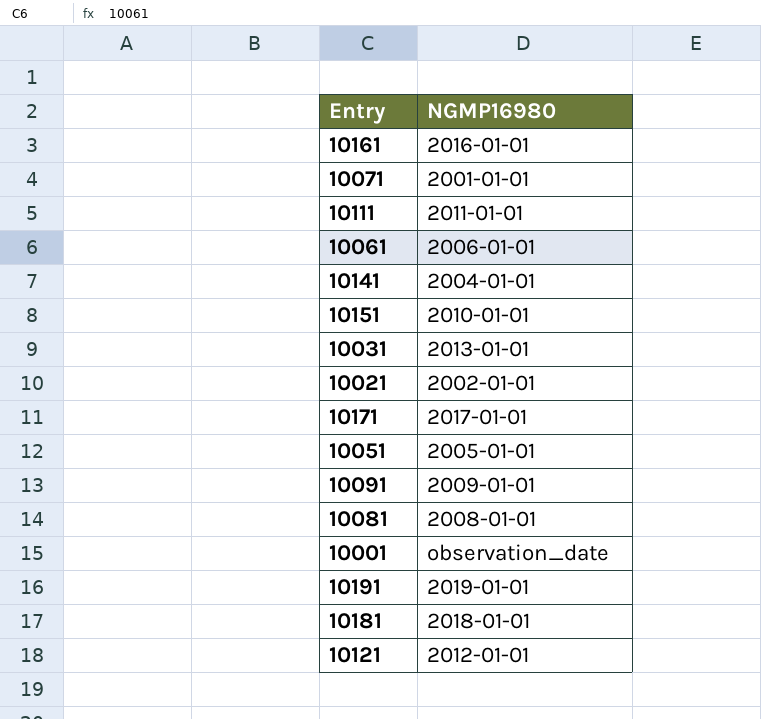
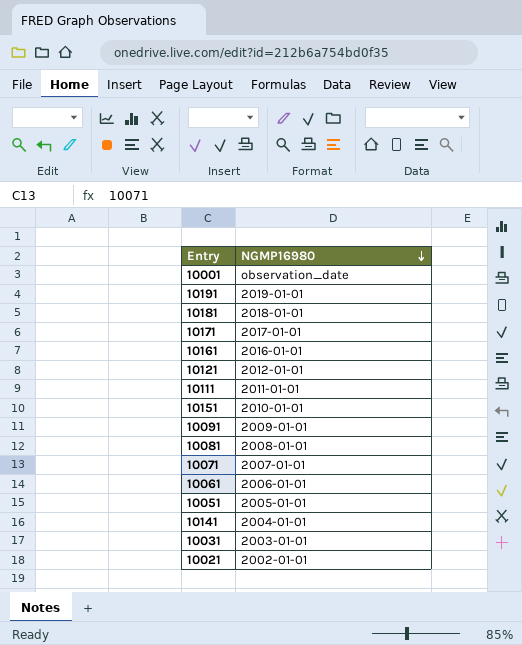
row order: none -> NGMP16980 descending
10071 | NGMP16980: 2001-01-01 -> 2007-01-01
10031 | NGMP16980: 2013-01-01 -> 2003-01-01

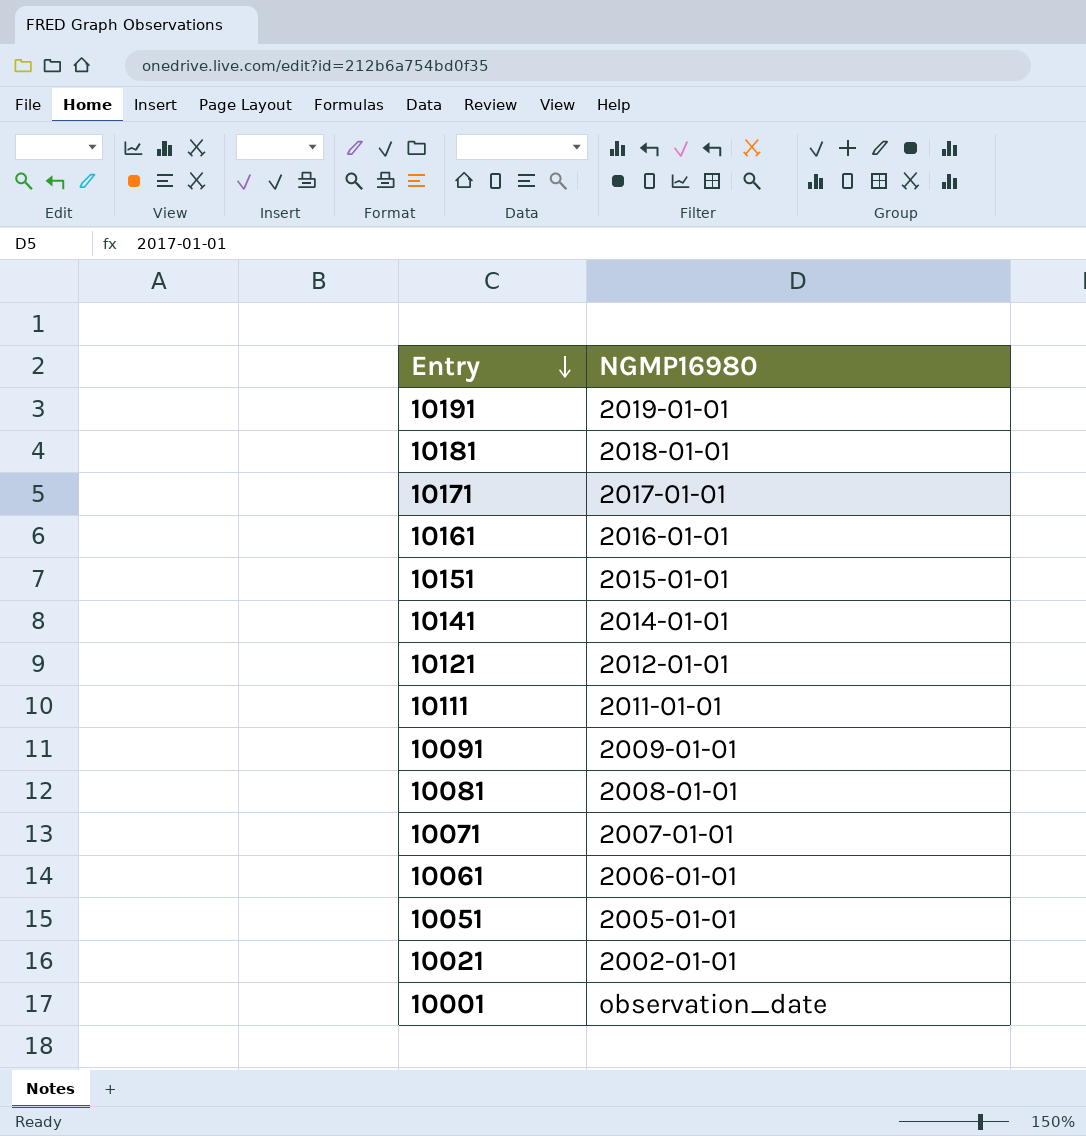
row order: NGMP16980 descending -> Entry descending
row 10031: 2003-01-01 -> none
10151 | NGMP16980: 2010-01-01 -> 2015-01-01
10141 | NGMP16980: 2004-01-01 -> 2014-01-01

